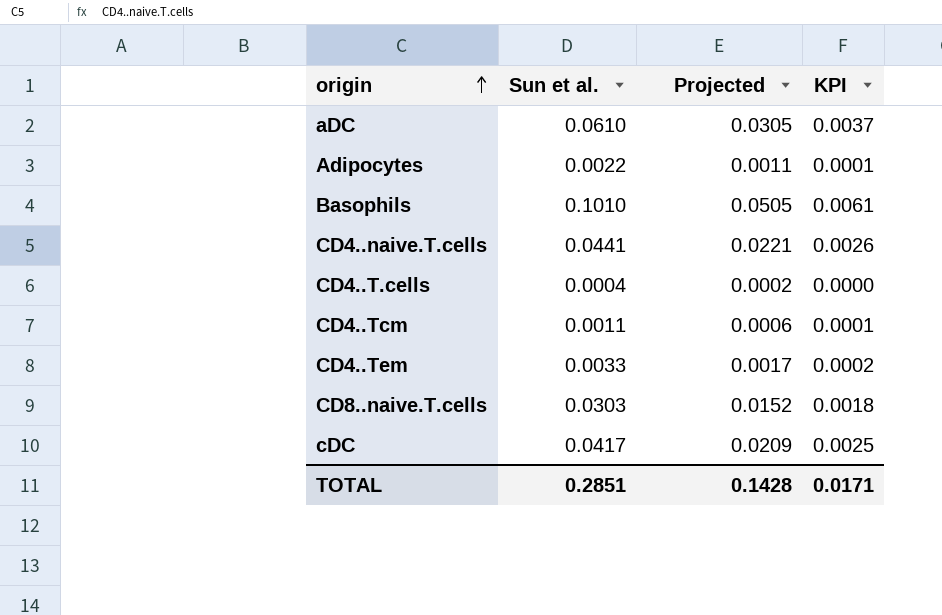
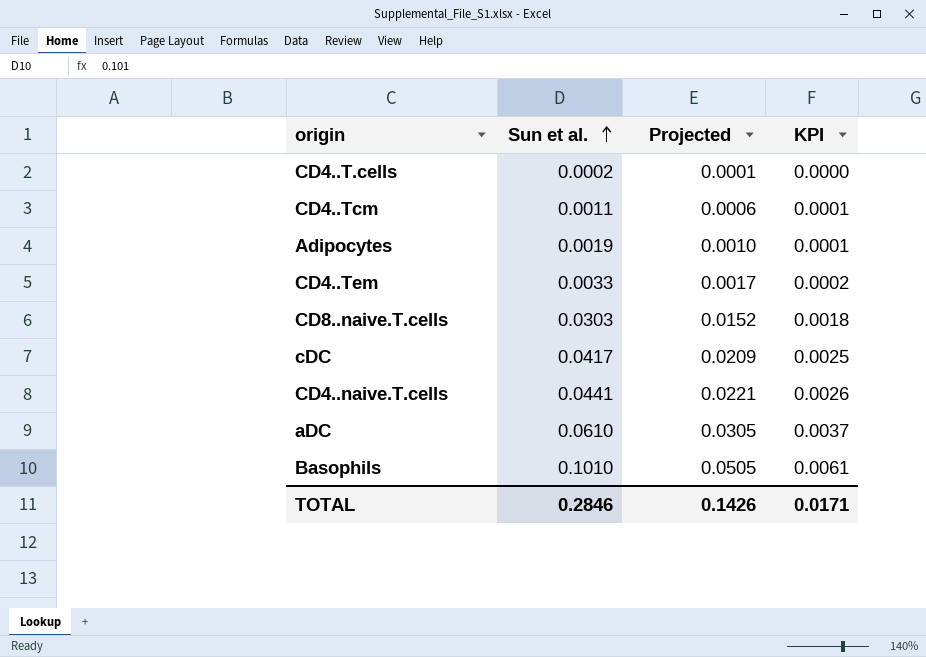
row order: origin ascending -> Sun et al. ascending
CD4..T.cells | Sun et al.: 0.0004 -> 0.0002
CD4..T.cells | Projected: 0.0002 -> 0.0001
Adipocytes | Sun et al.: 0.0022 -> 0.0019
Adipocytes | Projected: 0.0011 -> 0.0010
TOTAL | Sun et al.: 0.2851 -> 0.2846
TOTAL | Projected: 0.1428 -> 0.1426

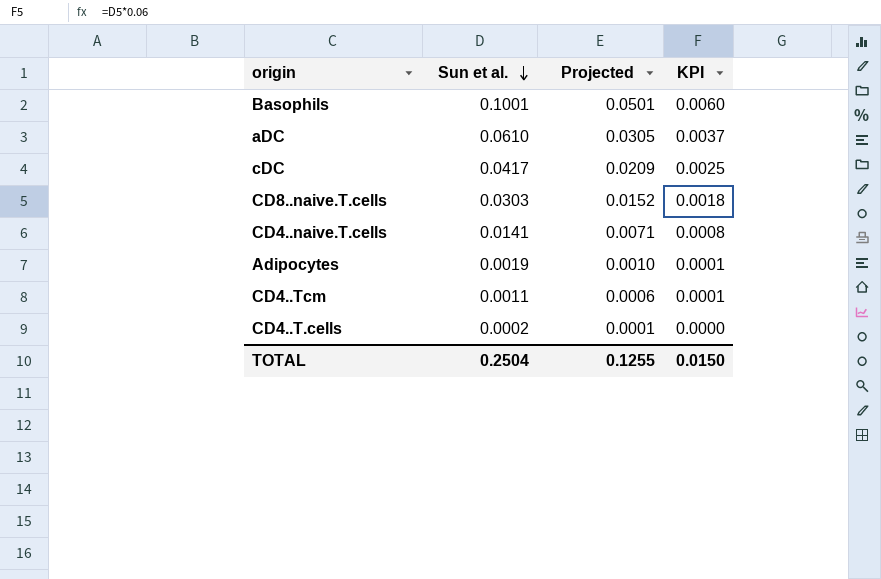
row order: Sun et al. ascending -> Sun et al. descending
row CD4..Tem: 0.0033 | 0.0017 | 0.0002 -> none
Basophils | Sun et al.: 0.1010 -> 0.1001
Basophils | Projected: 0.0505 -> 0.0501
Basophils | KPI: 0.0061 -> 0.0060
CD4..naive.T.cells | Sun et al.: 0.0441 -> 0.0141
CD4..naive.T.cells | Projected: 0.0221 -> 0.0071
CD4..naive.T.cells | KPI: 0.0026 -> 0.0008
TOTAL | Sun et al.: 0.2846 -> 0.2504
TOTAL | Projected: 0.1426 -> 0.1255
TOTAL | KPI: 0.0171 -> 0.0150

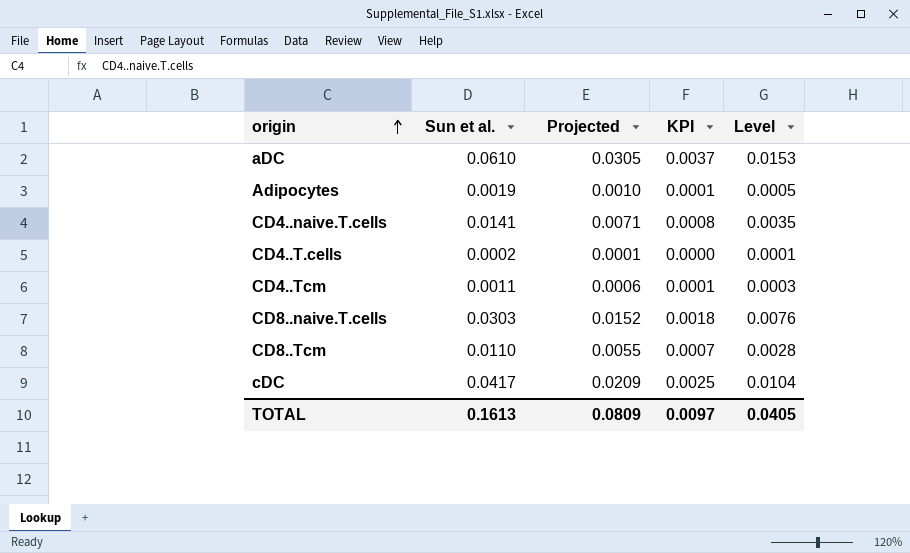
row order: Sun et al. descending -> origin ascending
column Level | formula: none -> [Sun et al.] * 0.25
row Basophils: 0.1001 | 0.0501 | 0.0060 -> none
row CD8..Tcm: none -> 0.0110 | 0.0055 | 0.0007 | 0.0028
TOTAL | Sun et al.: 0.2504 -> 0.1613
TOTAL | Projected: 0.1255 -> 0.0809
TOTAL | KPI: 0.0150 -> 0.0097

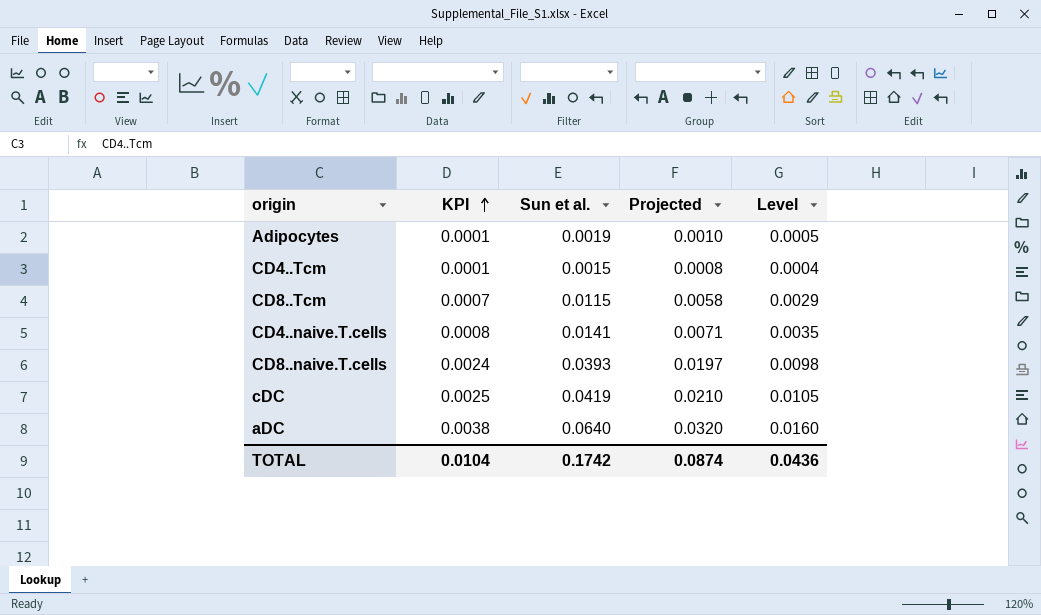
row order: origin ascending -> KPI ascending
column KPI | position: 4 -> 2
row CD4..T.cells: 0.0002 | 0.0001 | 0.0000 | 0.0001 -> none
CD4..Tcm | Sun et al.: 0.0011 -> 0.0015
CD4..Tcm | Projected: 0.0006 -> 0.0008
CD4..Tcm | Level: 0.0003 -> 0.0004
CD8..Tcm | Sun et al.: 0.0110 -> 0.0115
CD8..Tcm | Projected: 0.0055 -> 0.0058
CD8..Tcm | Level: 0.0028 -> 0.0029
CD8..naive.T.cells | KPI: 0.0018 -> 0.0024
CD8..naive.T.cells | Sun et al.: 0.0303 -> 0.0393
CD8..naive.T.cells | Projected: 0.0152 -> 0.0197
CD8..naive.T.cells | Level: 0.0076 -> 0.0098
cDC | Sun et al.: 0.0417 -> 0.0419
cDC | Projected: 0.0209 -> 0.0210
cDC | Level: 0.0104 -> 0.0105
aDC | KPI: 0.0037 -> 0.0038
aDC | Sun et al.: 0.0610 -> 0.0640
aDC | Projected: 0.0305 -> 0.0320
aDC | Level: 0.0153 -> 0.0160
TOTAL | KPI: 0.0097 -> 0.0104
TOTAL | Sun et al.: 0.1613 -> 0.1742
TOTAL | Projected: 0.0809 -> 0.0874
TOTAL | Level: 0.0405 -> 0.0436

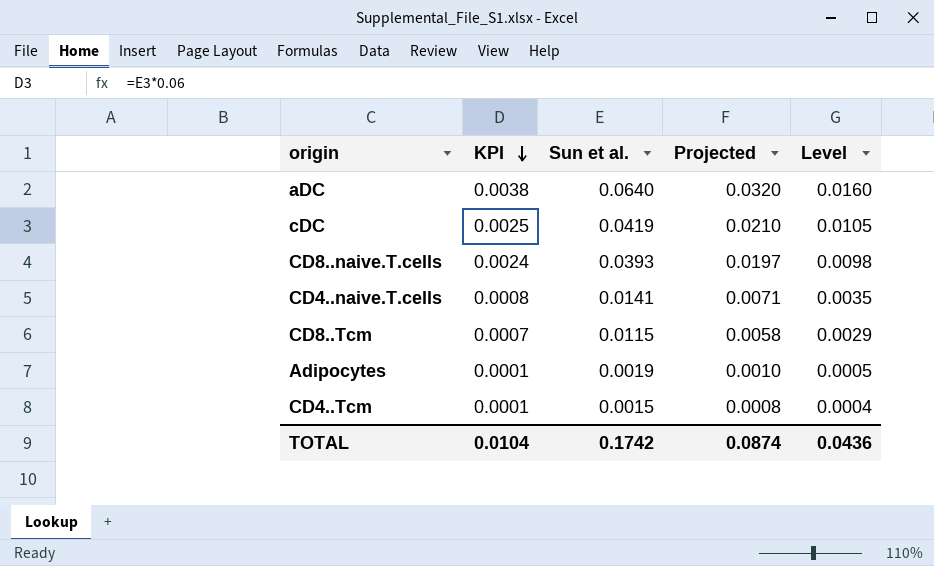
row order: KPI ascending -> KPI descending

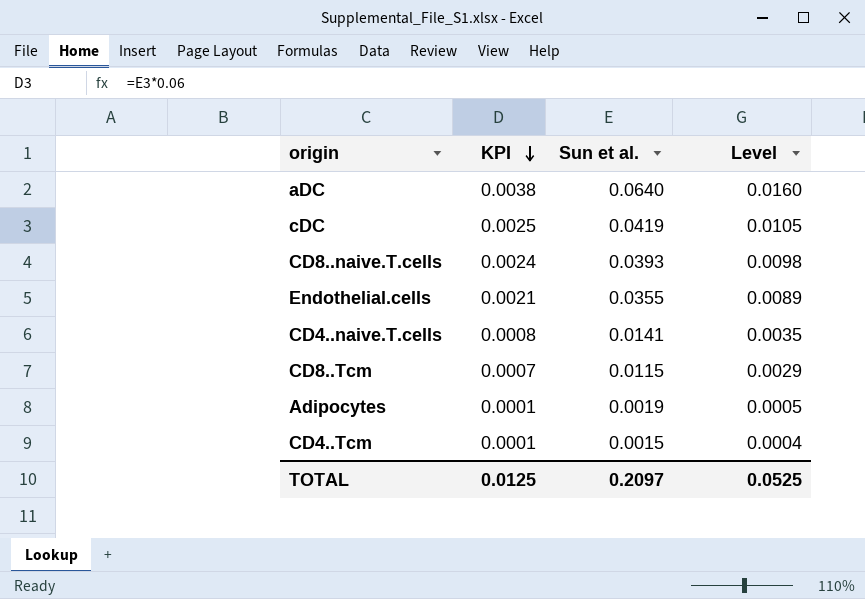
column Projected | formula: [Sun et al.] * 0.5 -> none
row Endothelial.cells: none -> 0.0021 | 0.0355 | 0.0089
TOTAL | KPI: 0.0104 -> 0.0125
TOTAL | Sun et al.: 0.1742 -> 0.2097
TOTAL | Level: 0.0436 -> 0.0525

